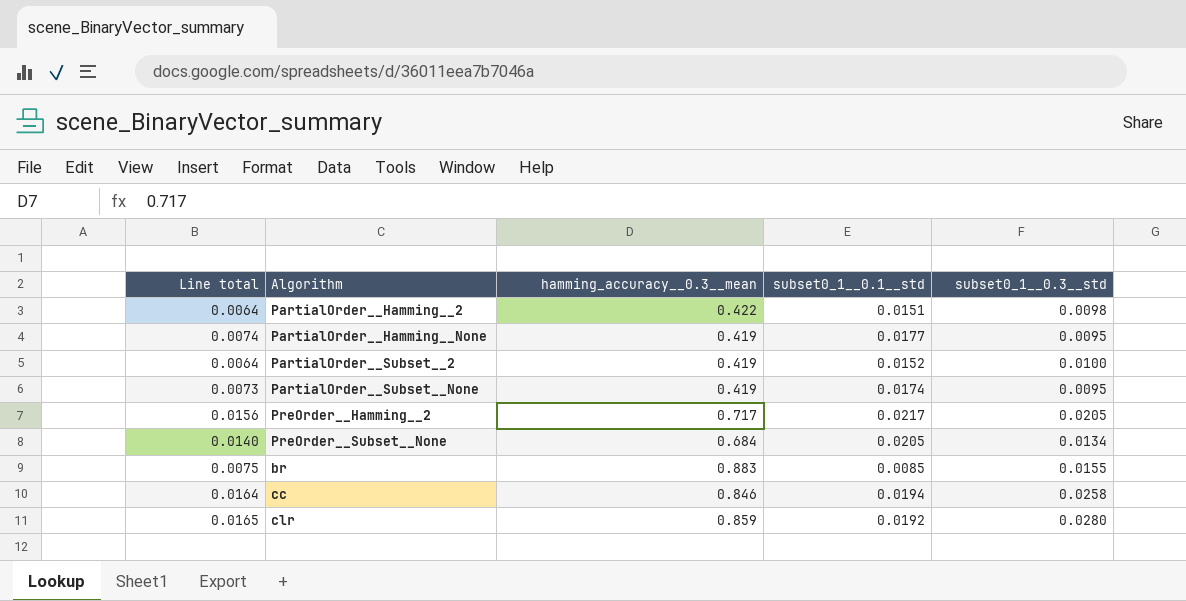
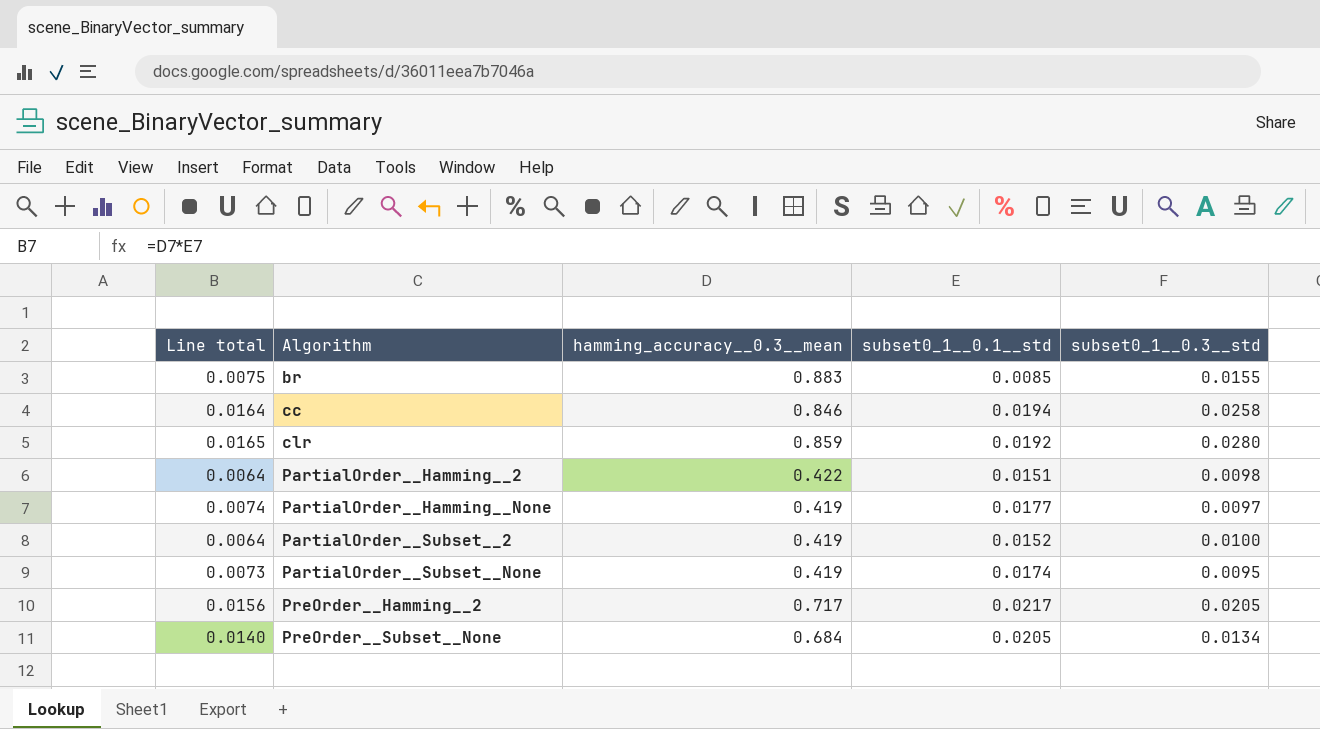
row order: none -> Algorithm ascending
PartialOrder__Hamming__None | subset0_1__0.3__std: 0.0095 -> 0.0097

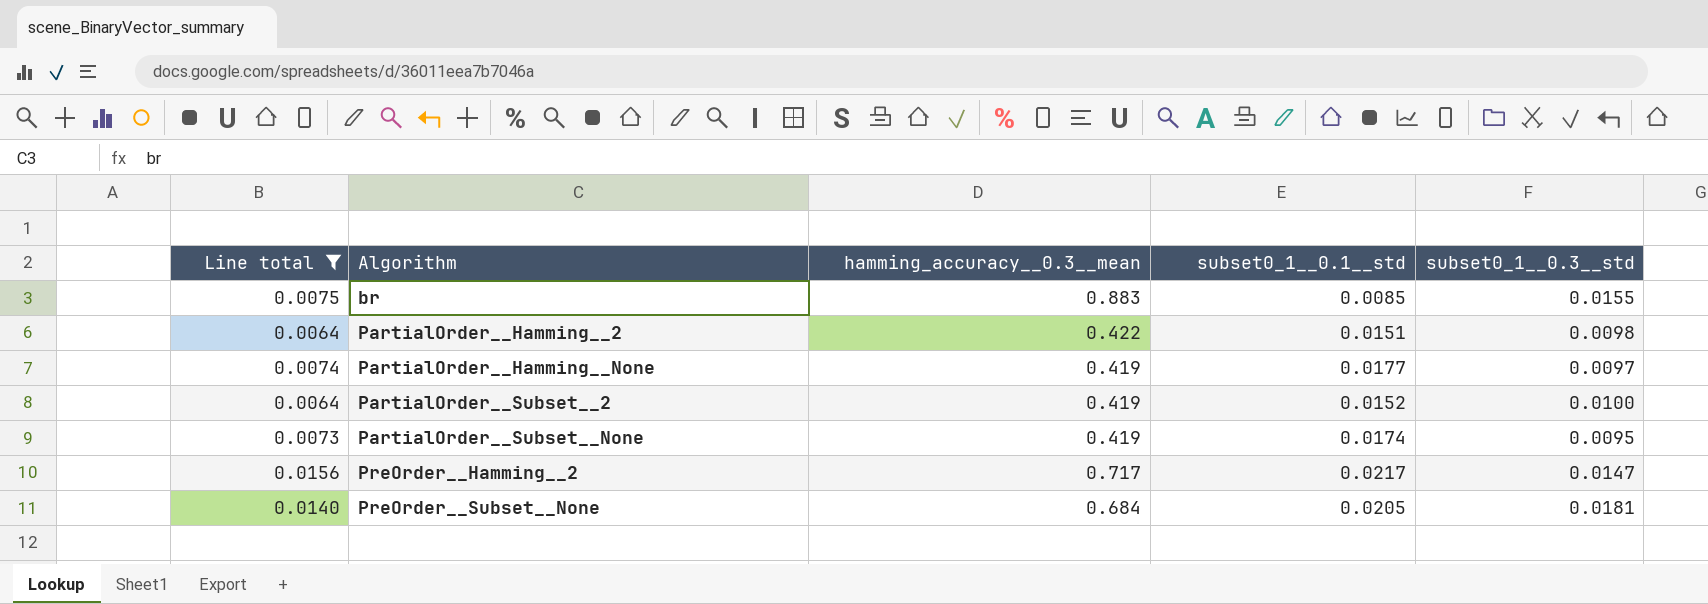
filter: none -> Line total <= 0.0156
PreOrder__Hamming__2 | subset0_1__0.3__std: 0.0205 -> 0.0147
PreOrder__Subset__None | subset0_1__0.3__std: 0.0134 -> 0.0181

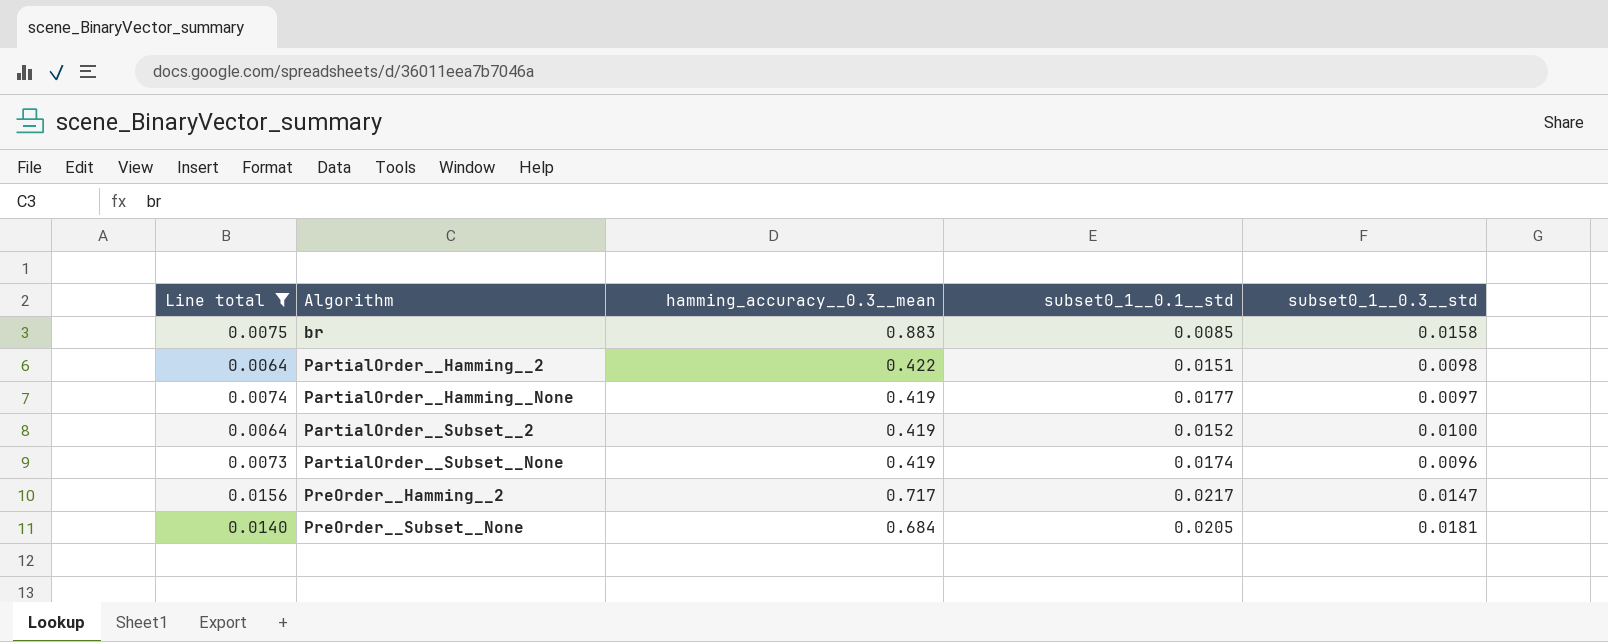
br | subset0_1__0.3__std: 0.0155 -> 0.0158
PartialOrder__Subset__None | subset0_1__0.3__std: 0.0095 -> 0.0096

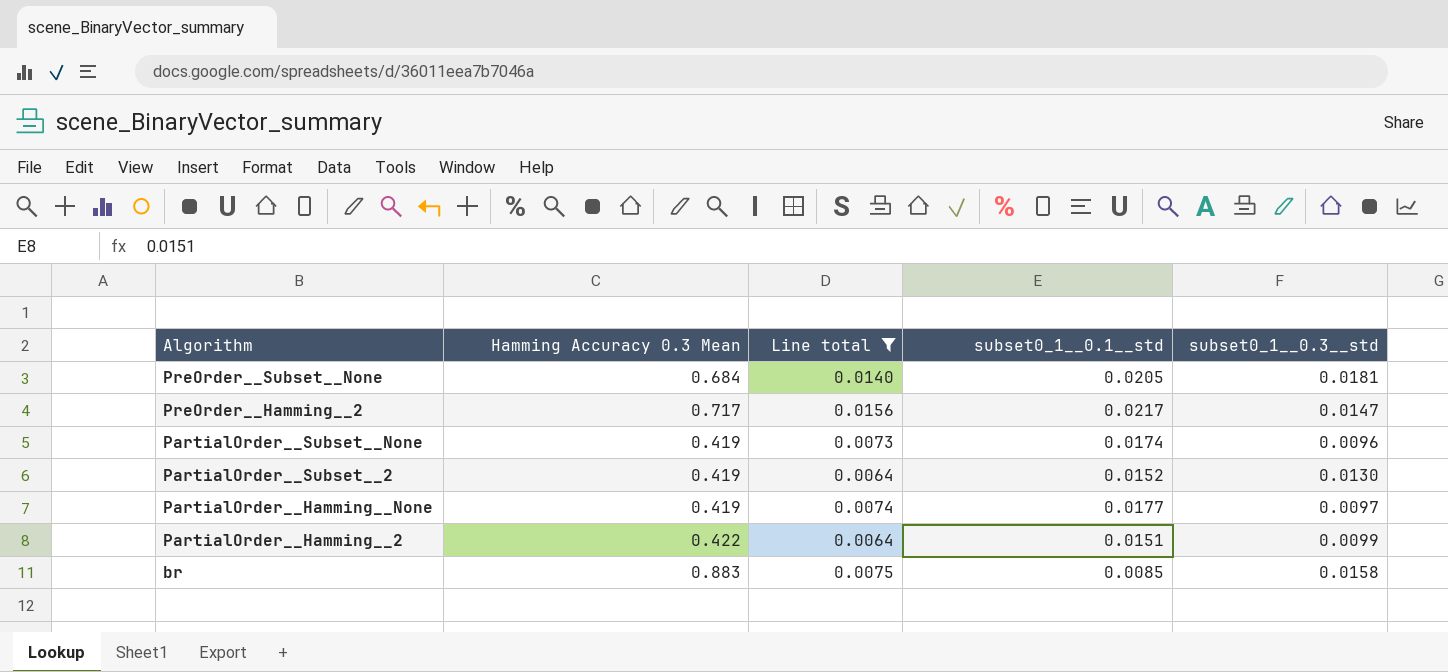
row order: Algorithm ascending -> Algorithm descending
column name: hamming_accuracy__0.3__mean -> Hamming Accuracy 0.3 Mean
column Line total | position: 1 -> 3
PartialOrder__Subset__2 | subset0_1__0.3__std: 0.0100 -> 0.0130
PartialOrder__Hamming__2 | subset0_1__0.3__std: 0.0098 -> 0.0099

